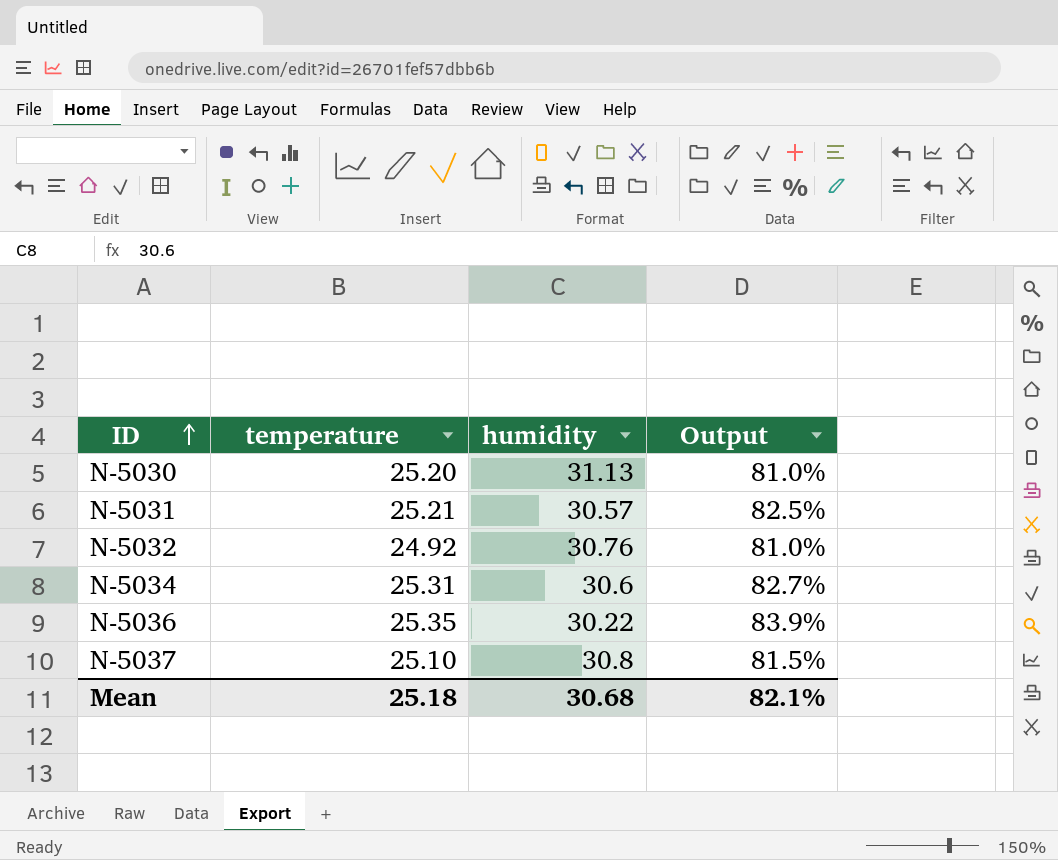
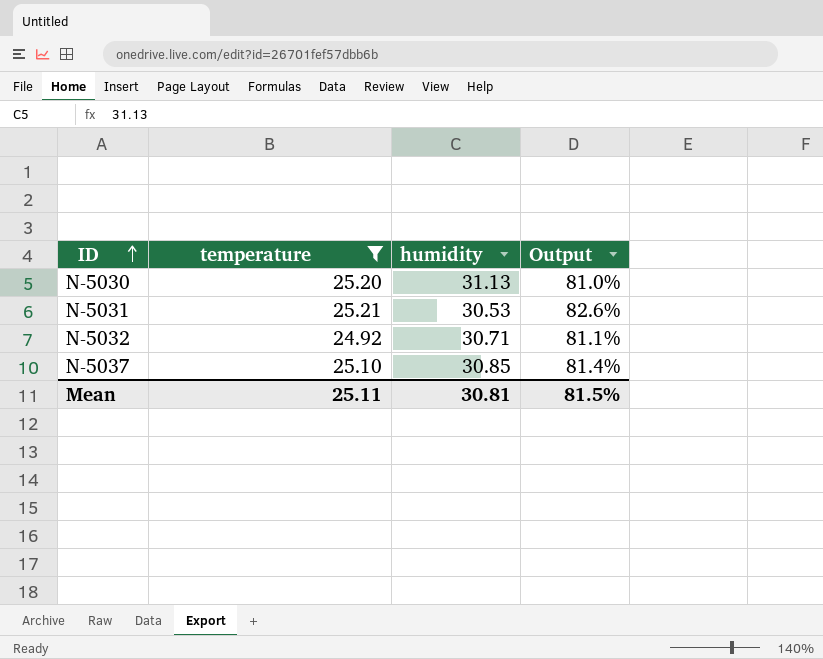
filter: none -> temperature <= 25.21
N-5031 | humidity: 30.57 -> 30.53
N-5031 | Output: 82.5% -> 82.6%
N-5032 | humidity: 30.76 -> 30.71
N-5032 | Output: 81.0% -> 81.1%
N-5037 | humidity: 30.8 -> 30.85
N-5037 | Output: 81.5% -> 81.4%
Mean | temperature: 25.18 -> 25.11
Mean | humidity: 30.68 -> 30.81
Mean | Output: 82.1% -> 81.5%

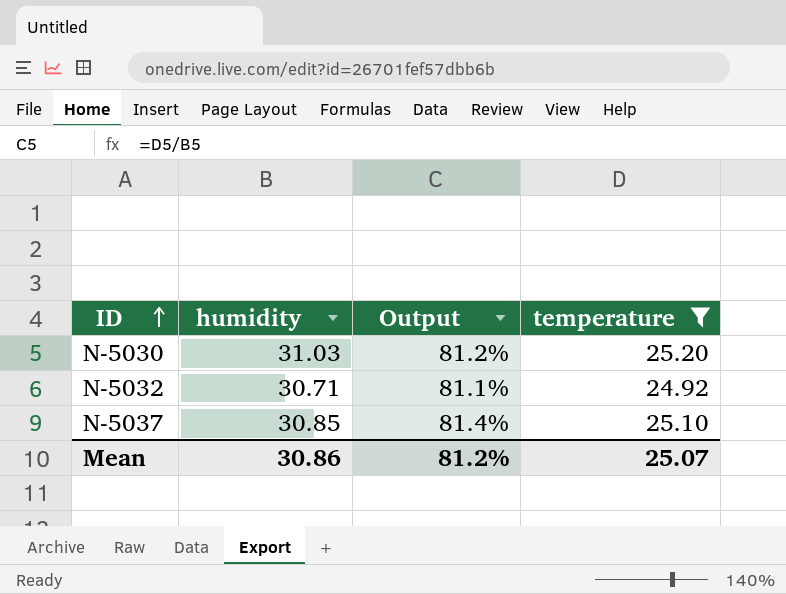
column temperature | position: 2 -> 4
row N-5031: 25.21 | 30.53 | 82.6% -> none
N-5030 | humidity: 31.13 -> 31.03
N-5030 | Output: 81.0% -> 81.2%
Mean | humidity: 30.81 -> 30.86
Mean | Output: 81.5% -> 81.2%
Mean | temperature: 25.11 -> 25.07

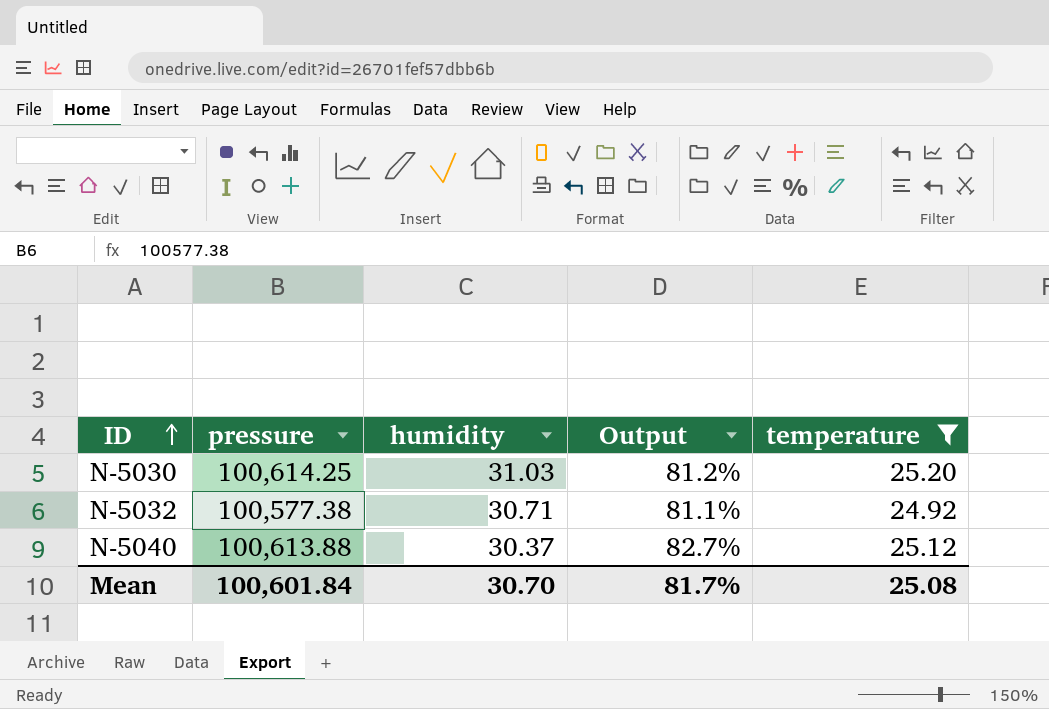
column pressure | position: none -> 2
row N-5037: 30.85 | 81.4% | 25.10 -> none
row N-5040: none -> 100,613.88 | 30.37 | 82.7% | 25.12
Mean | humidity: 30.86 -> 30.70
Mean | Output: 81.2% -> 81.7%
Mean | temperature: 25.07 -> 25.08

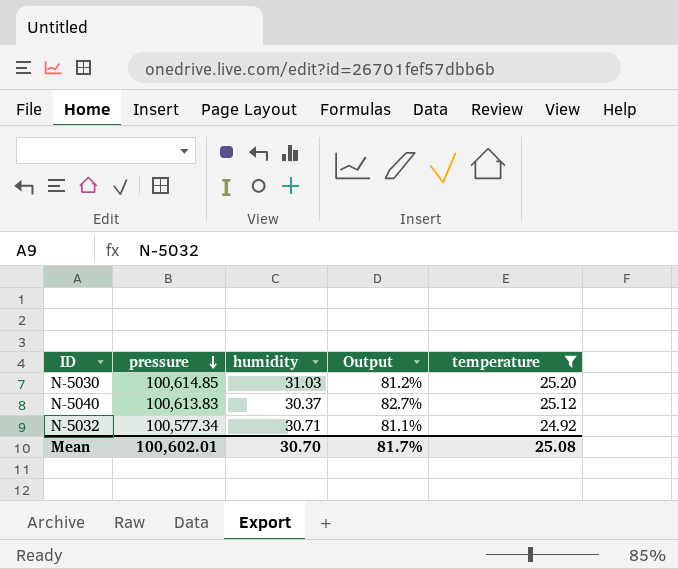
row order: ID ascending -> pressure descending
N-5030 | pressure: 100,614.25 -> 100,614.85
N-5040 | pressure: 100,613.88 -> 100,613.83
N-5032 | pressure: 100,577.38 -> 100,577.34
Mean | pressure: 100,601.84 -> 100,602.01

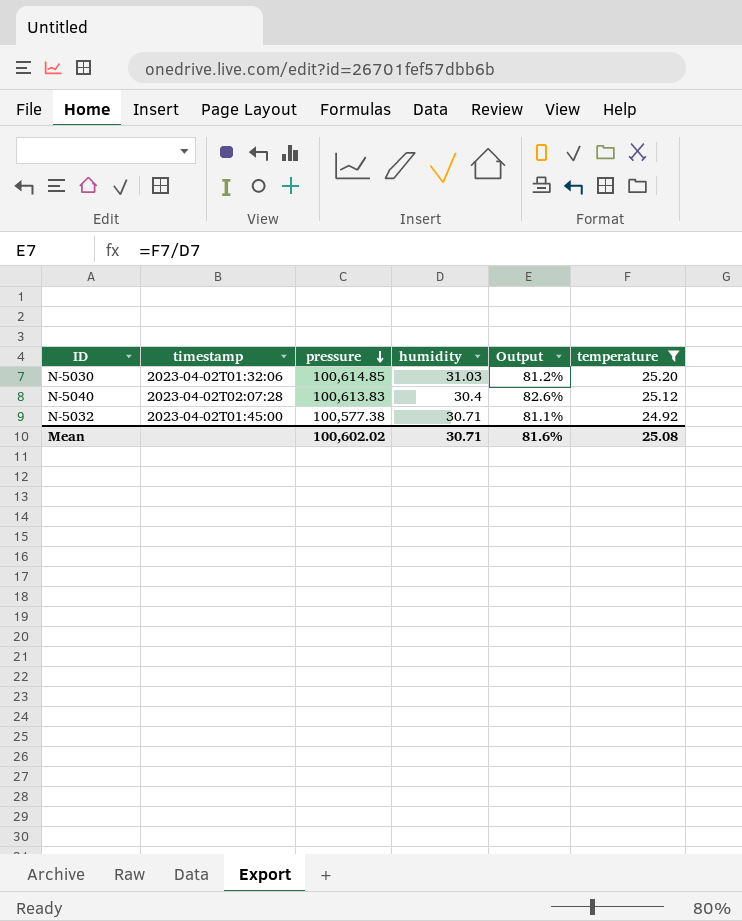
column timestamp | position: none -> 2
N-5040 | humidity: 30.37 -> 30.4
N-5040 | Output: 82.7% -> 82.6%
N-5032 | pressure: 100,577.34 -> 100,577.38
Mean | pressure: 100,602.01 -> 100,602.02
Mean | humidity: 30.70 -> 30.71
Mean | Output: 81.7% -> 81.6%

